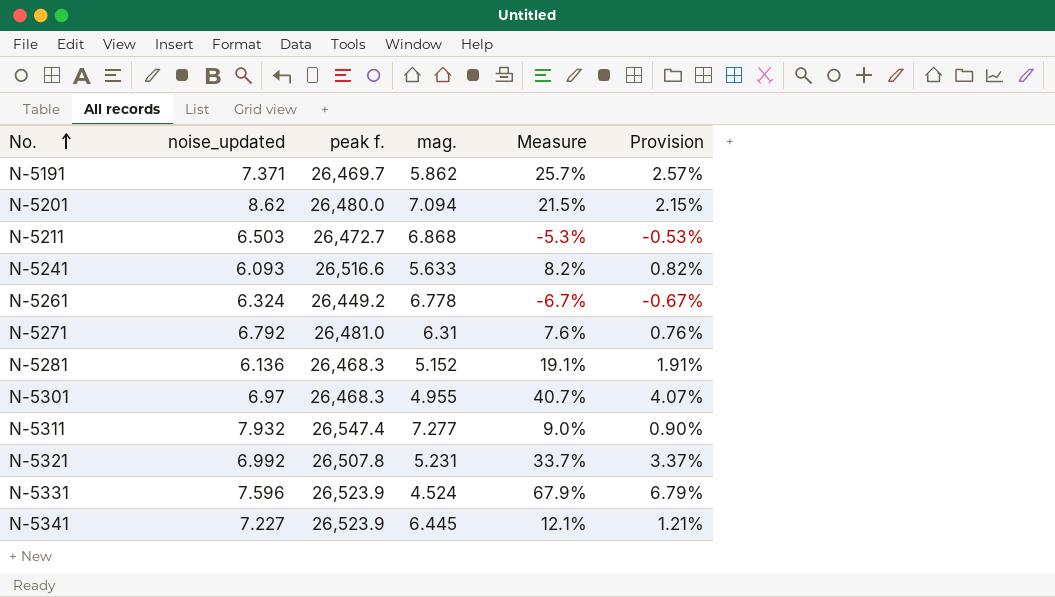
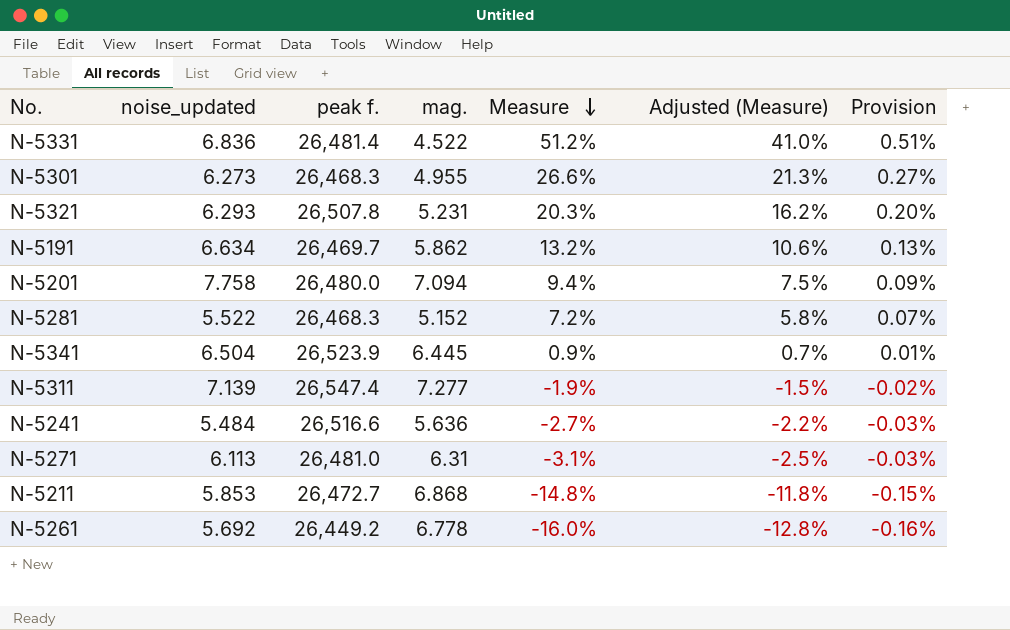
row order: No. ascending -> Measure descending
column Adjusted (Measure) | formula: none -> [Measure] * 0.8
column Provision | formula: [Measure] * 0.1 -> [Measure] * 0.01
N-5331 | noise_updated: 7.596 -> 6.836
N-5331 | peak f.: 26,523.9 -> 26,481.4
N-5331 | mag.: 4.524 -> 4.522
N-5331 | Measure: 67.9% -> 51.2%
N-5301 | noise_updated: 6.97 -> 6.273
N-5301 | Measure: 40.7% -> 26.6%
N-5321 | noise_updated: 6.992 -> 6.293
N-5321 | Measure: 33.7% -> 20.3%
N-5191 | noise_updated: 7.371 -> 6.634
N-5191 | Measure: 25.7% -> 13.2%
N-5201 | noise_updated: 8.62 -> 7.758
N-5201 | Measure: 21.5% -> 9.4%
N-5281 | noise_updated: 6.136 -> 5.522
N-5281 | Measure: 19.1% -> 7.2%
N-5341 | noise_updated: 7.227 -> 6.504
N-5341 | Measure: 12.1% -> 0.9%
N-5311 | noise_updated: 7.932 -> 7.139
N-5311 | Measure: 9.0% -> -1.9%
N-5241 | noise_updated: 6.093 -> 5.484
N-5241 | mag.: 5.633 -> 5.636
N-5241 | Measure: 8.2% -> -2.7%
N-5271 | noise_updated: 6.792 -> 6.113
N-5271 | Measure: 7.6% -> -3.1%
N-5211 | noise_updated: 6.503 -> 5.853
N-5211 | Measure: -5.3% -> -14.8%
N-5261 | noise_updated: 6.324 -> 5.692
N-5261 | Measure: -6.7% -> -16.0%

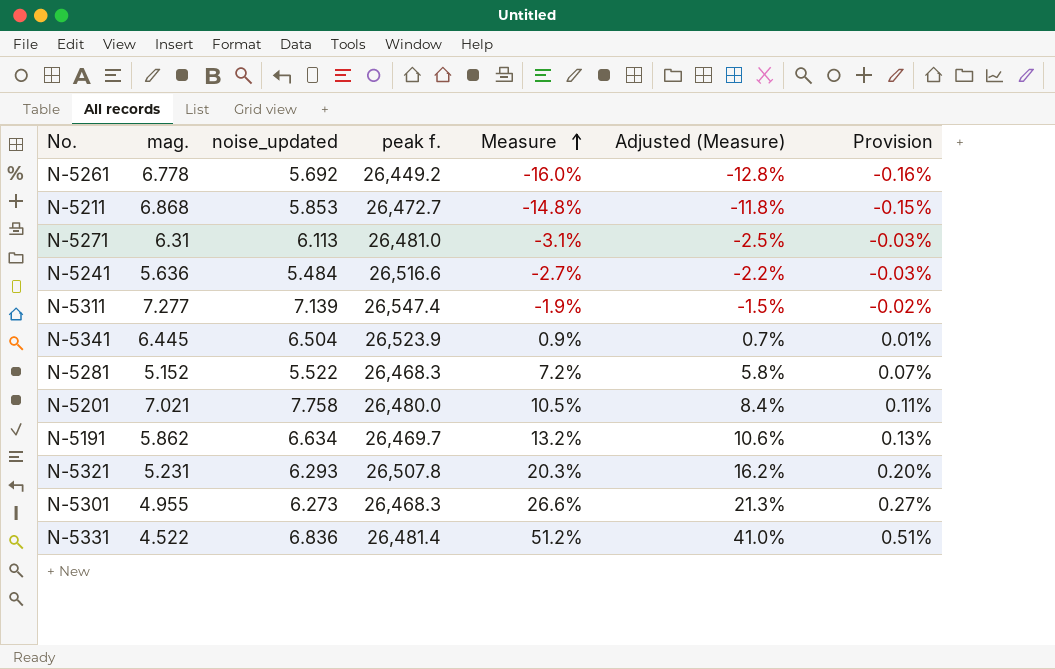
row order: Measure descending -> Measure ascending
column mag. | position: 4 -> 2
N-5201 | mag.: 7.094 -> 7.021
N-5201 | Measure: 9.4% -> 10.5%
N-5201 | Adjusted (Measure): 7.5% -> 8.4%
N-5201 | Provision: 0.09% -> 0.11%

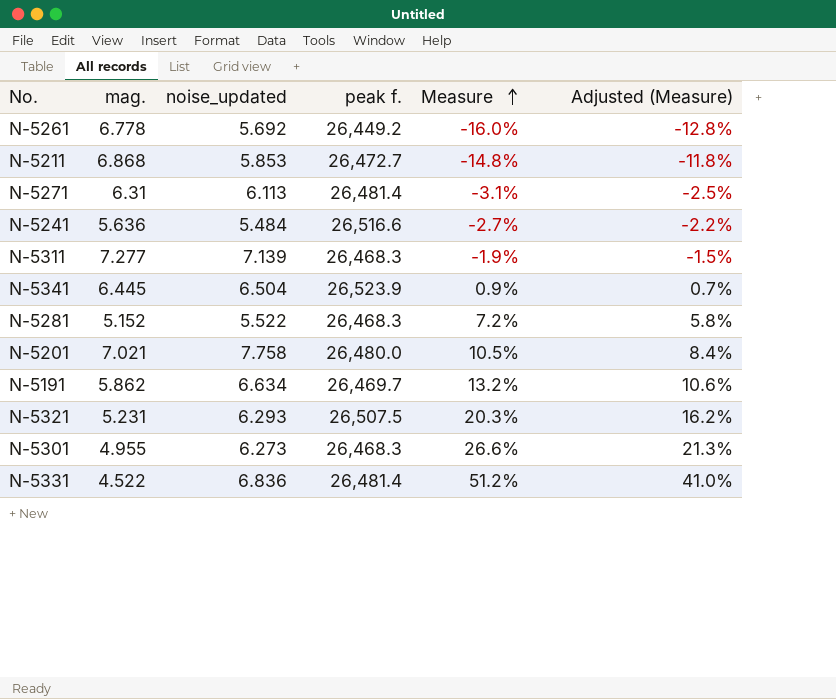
column Provision | formula: [Measure] * 0.01 -> none
N-5271 | peak f.: 26,481.0 -> 26,481.4
N-5311 | peak f.: 26,547.4 -> 26,468.3
N-5321 | peak f.: 26,507.8 -> 26,507.5

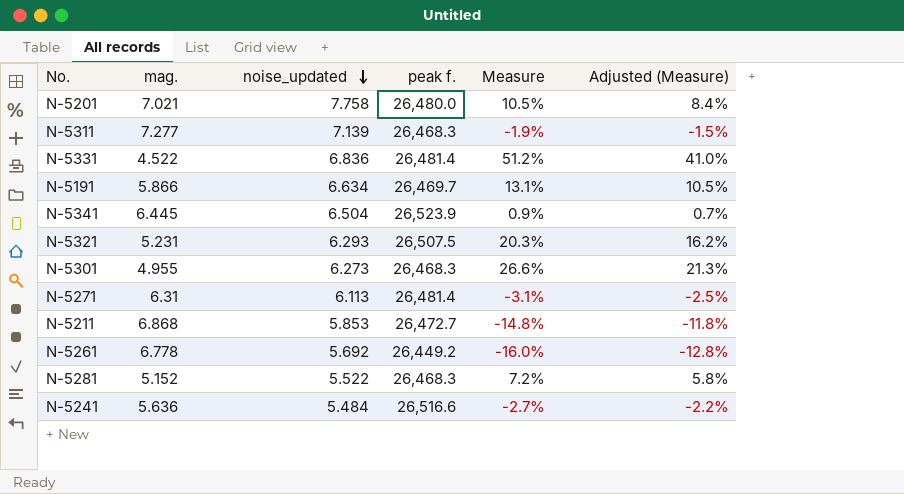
row order: Measure ascending -> noise_updated descending
N-5191 | mag.: 5.862 -> 5.866
N-5191 | Measure: 13.2% -> 13.1%
N-5191 | Adjusted (Measure): 10.6% -> 10.5%

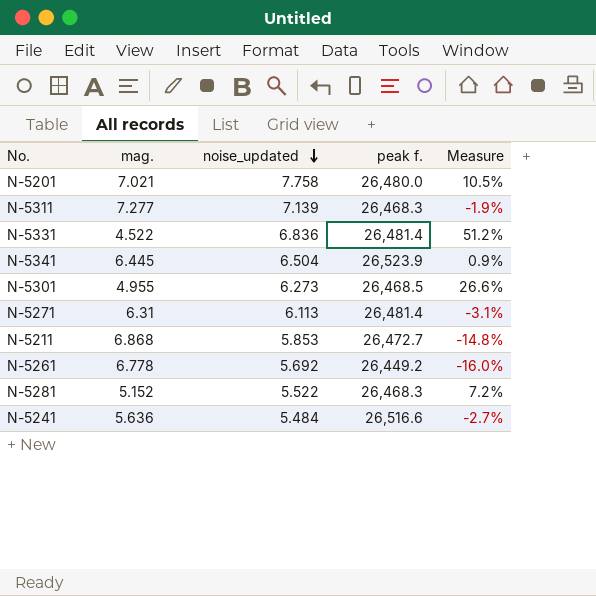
column Adjusted (Measure) | formula: [Measure] * 0.8 -> none
row N-5191: 5.866 | 6.634 | 26,469.7 | 13.1% | 10.5% -> none
row N-5321: 5.231 | 6.293 | 26,507.5 | 20.3% | 16.2% -> none
N-5301 | peak f.: 26,468.3 -> 26,468.5

